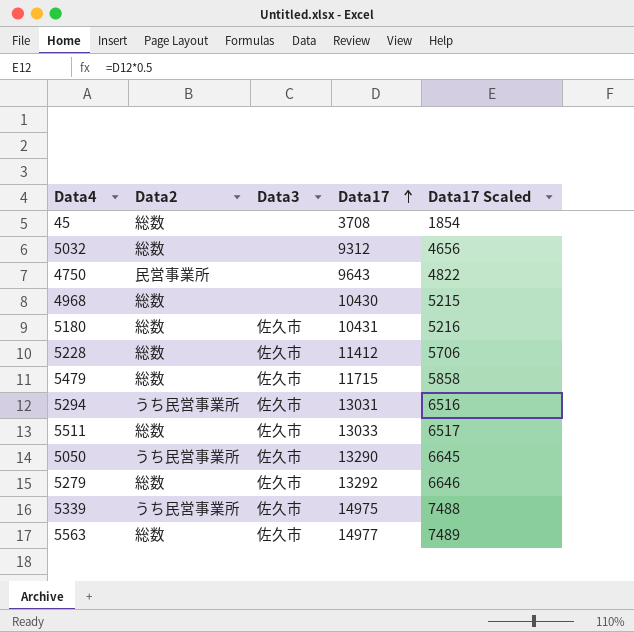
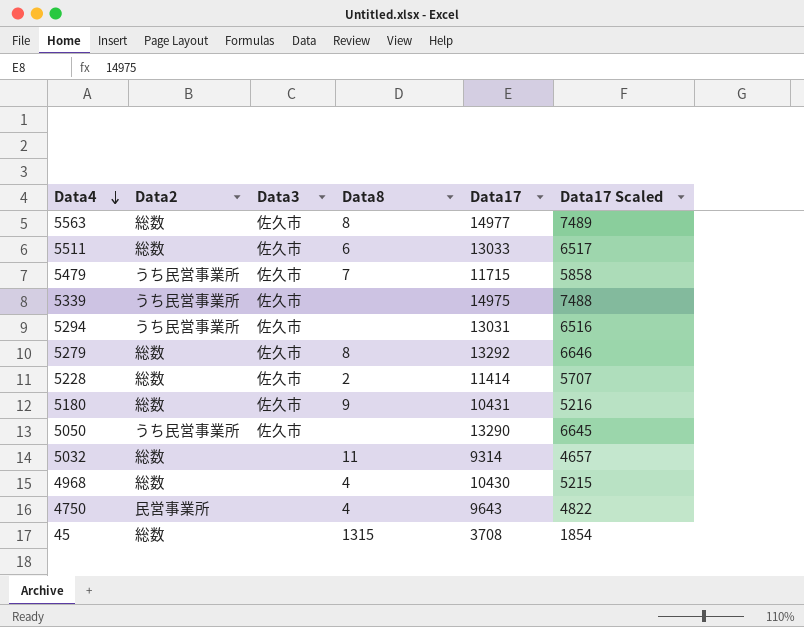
row order: Data17 ascending -> Data4 descending
column Data8 | position: none -> 4
5479 | Data2: 総数 -> うち民営事業所
5228 | Data17: 11412 -> 11414
5228 | Data17 Scaled: 5706 -> 5707
5032 | Data17: 9312 -> 9314
5032 | Data17 Scaled: 4656 -> 4657

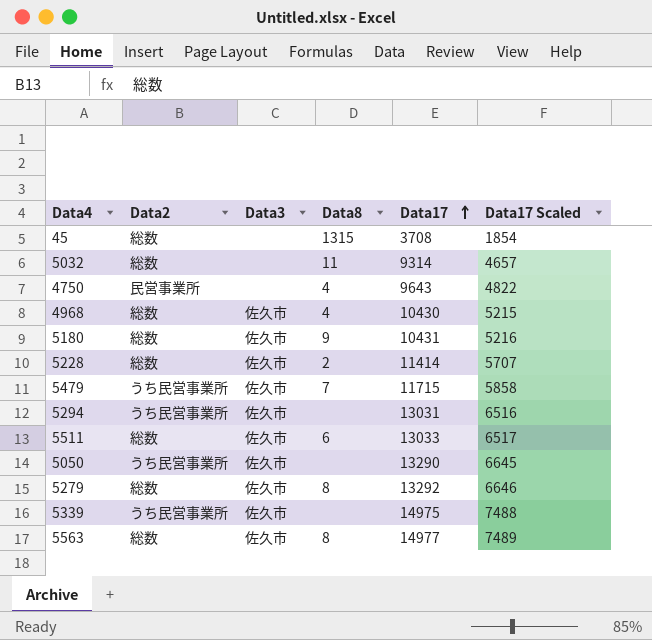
row order: Data4 descending -> Data17 ascending
4968 | Data3: none -> 佐久市

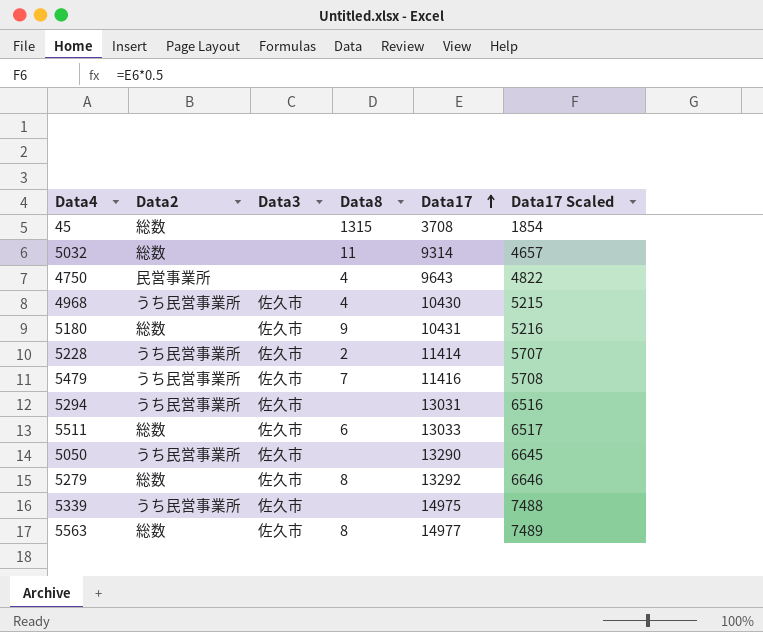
4968 | Data2: 総数 -> うち民営事業所
5228 | Data2: 総数 -> うち民営事業所
5479 | Data17: 11715 -> 11416
5479 | Data17 Scaled: 5858 -> 5708

